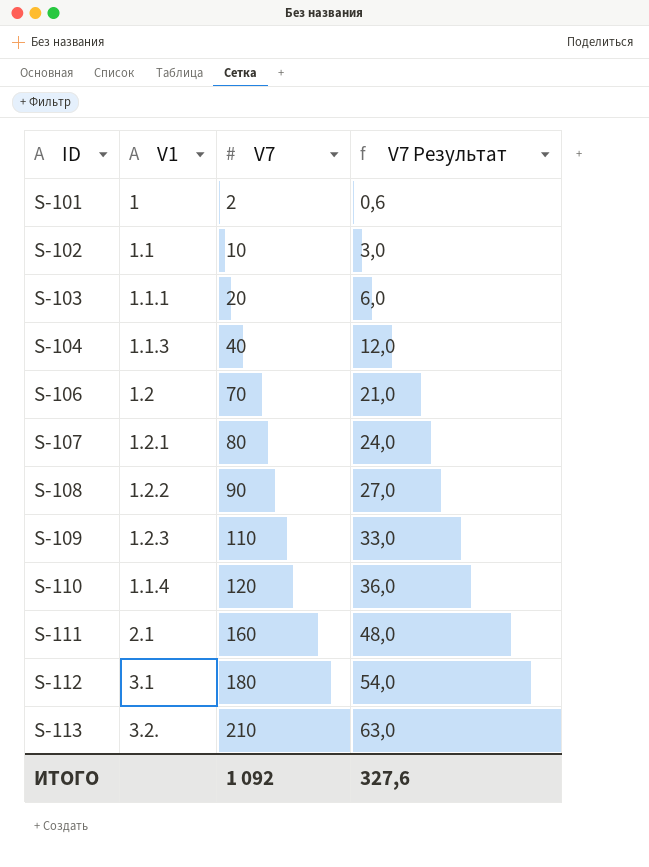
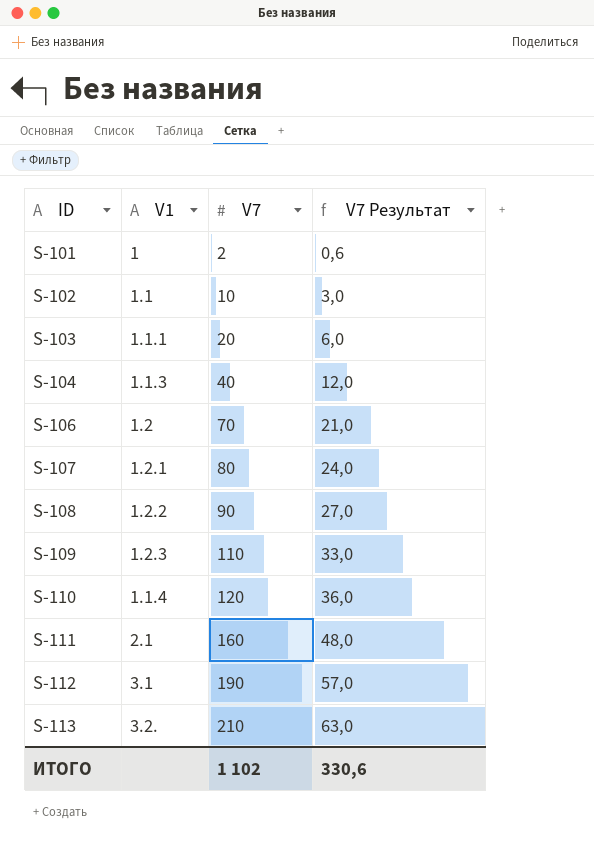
S-112 | V7: 180 -> 190
S-112 | V7 Результат: 54,0 -> 57,0
ИТОГО | V7: 1 092 -> 1 102
ИТОГО | V7 Результат: 327,6 -> 330,6

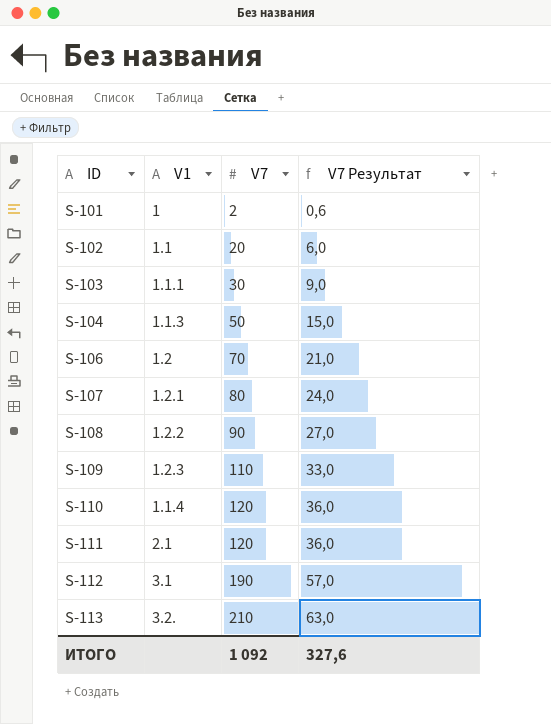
S-102 | V7: 10 -> 20
S-102 | V7 Результат: 3,0 -> 6,0
S-103 | V7: 20 -> 30
S-103 | V7 Результат: 6,0 -> 9,0
S-104 | V7: 40 -> 50
S-104 | V7 Результат: 12,0 -> 15,0
S-111 | V7: 160 -> 120
S-111 | V7 Результат: 48,0 -> 36,0
ИТОГО | V7: 1 102 -> 1 092
ИТОГО | V7 Результат: 330,6 -> 327,6

